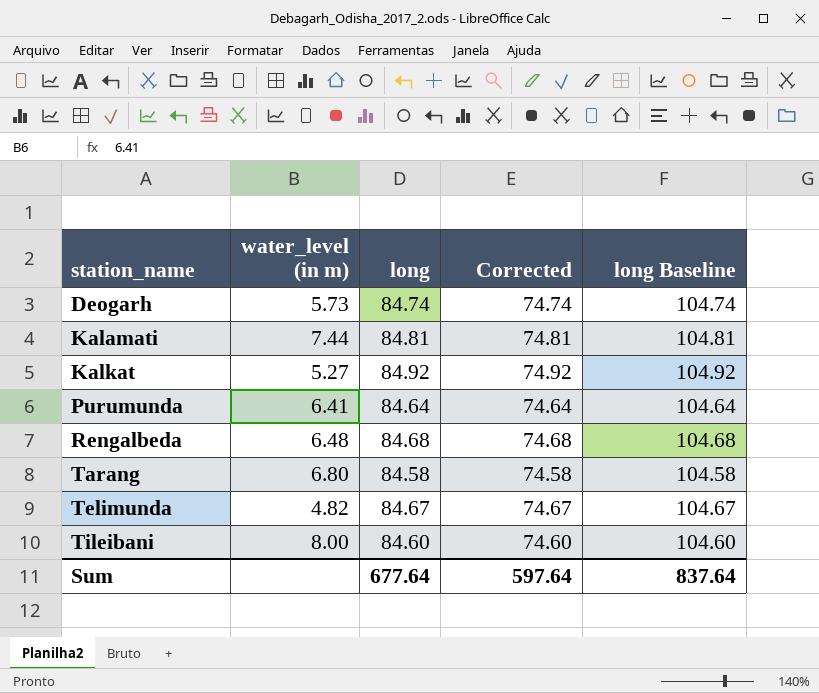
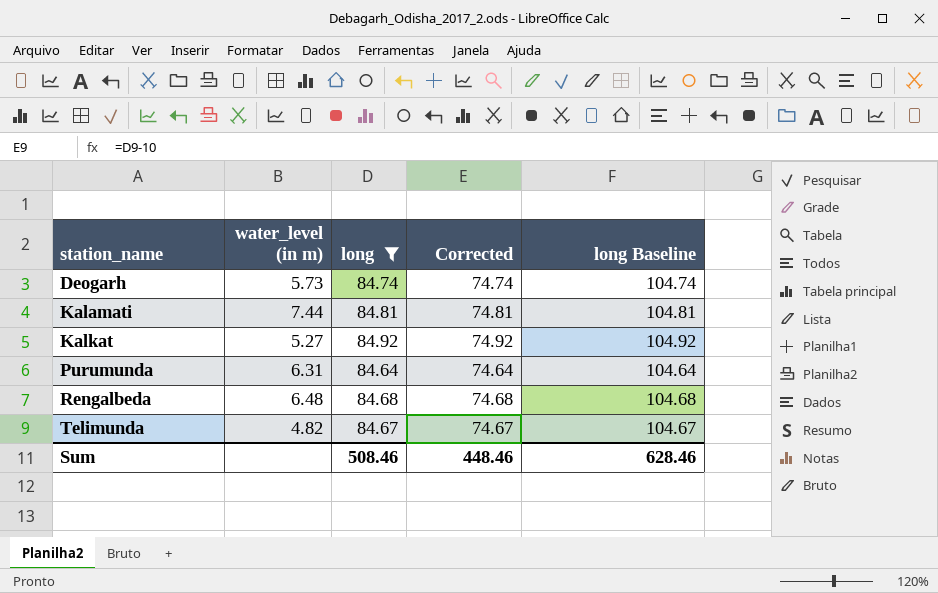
filter: none -> long >= 84.64
Purumunda | water_level (in m): 6.41 -> 6.31
Sum | long: 677.64 -> 508.46
Sum | Corrected: 597.64 -> 448.46
Sum | long Baseline: 837.64 -> 628.46

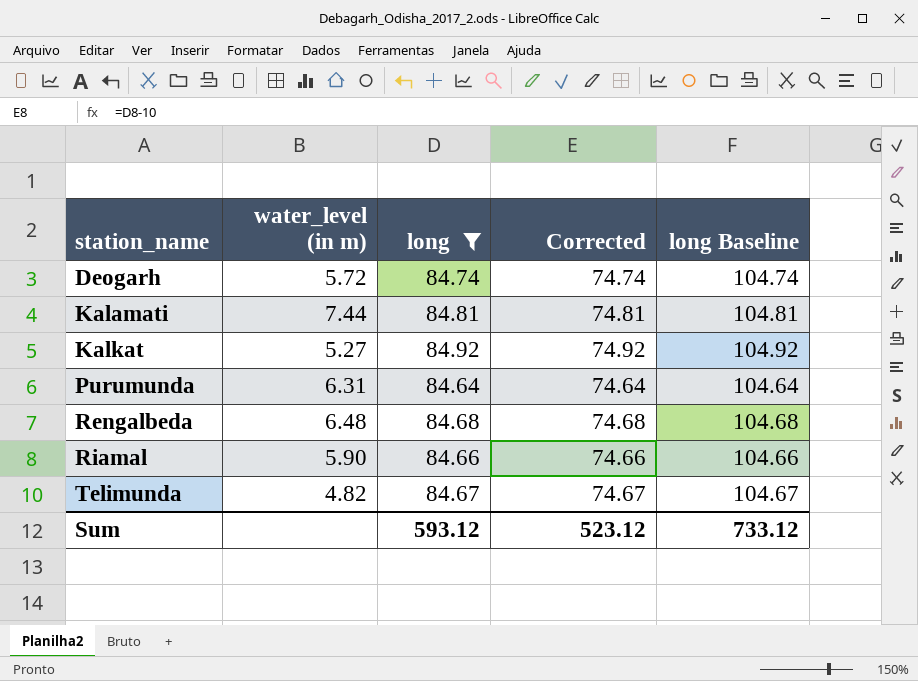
Deogarh | water_level (in m): 5.73 -> 5.72
row Riamal: none -> 5.90 | 84.66 | 74.66 | 104.66
Sum | long: 508.46 -> 593.12
Sum | Corrected: 448.46 -> 523.12
Sum | long Baseline: 628.46 -> 733.12

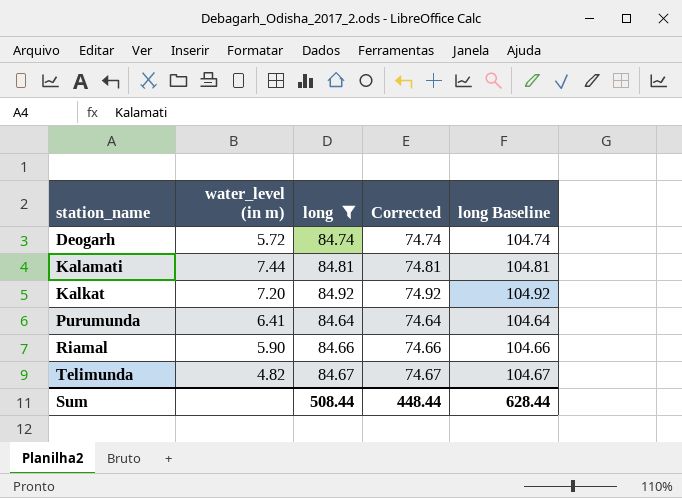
row Rengalbeda: 6.48 | 84.68 | 74.68 | 104.68 -> none
Kalkat | water_level (in m): 5.27 -> 7.20
Purumunda | water_level (in m): 6.31 -> 6.41
Sum | long: 593.12 -> 508.44
Sum | Corrected: 523.12 -> 448.44
Sum | long Baseline: 733.12 -> 628.44

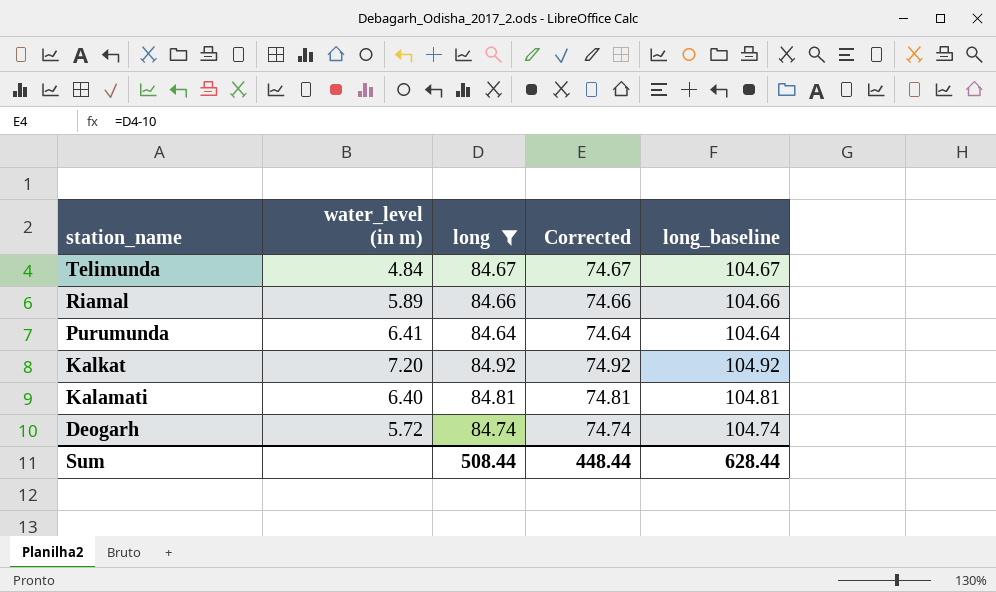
row order: station_name ascending -> station_name descending
column name: long Baseline -> long_baseline
Telimunda | water_level (in m): 4.82 -> 4.84
Riamal | water_level (in m): 5.90 -> 5.89
Kalamati | water_level (in m): 7.44 -> 6.40

